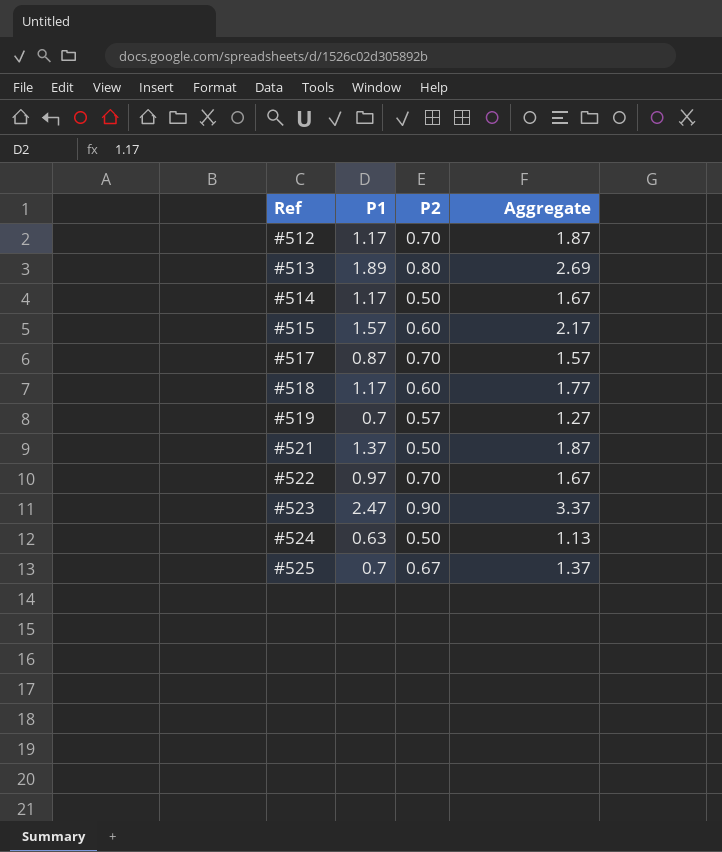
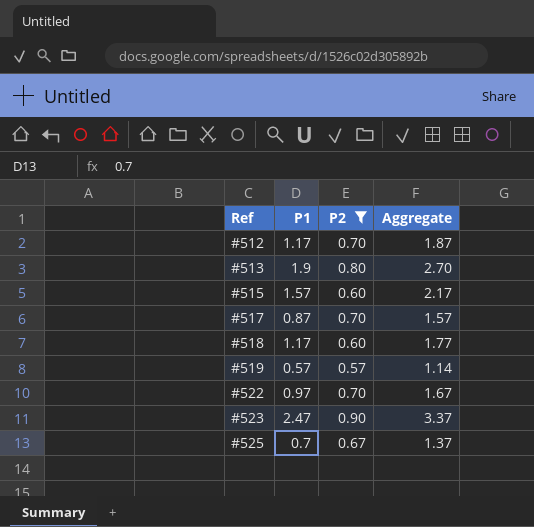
filter: none -> P2 != 0.50
#513 | P1: 1.89 -> 1.9
#513 | Aggregate: 2.69 -> 2.70
#519 | P1: 0.7 -> 0.57
#519 | Aggregate: 1.27 -> 1.14

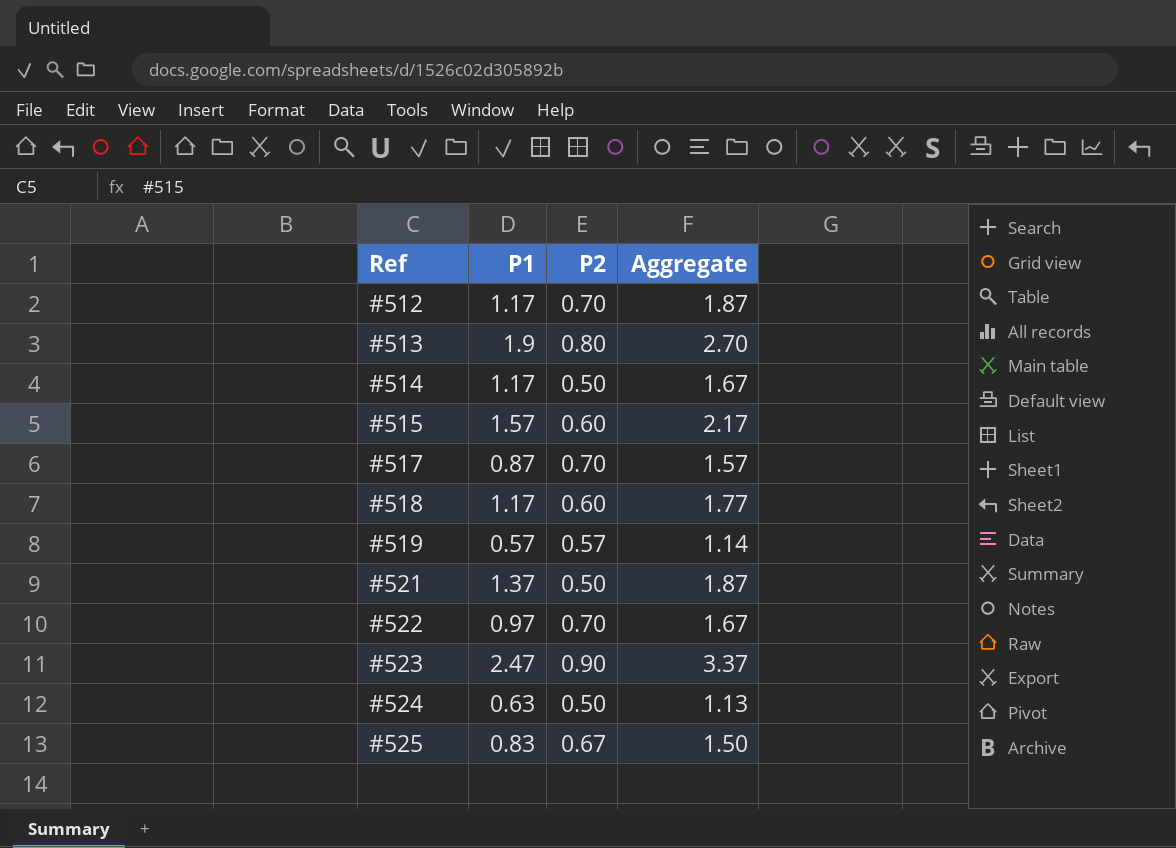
filter: P2 != 0.50 -> none
#525 | P1: 0.7 -> 0.83
#525 | Aggregate: 1.37 -> 1.50

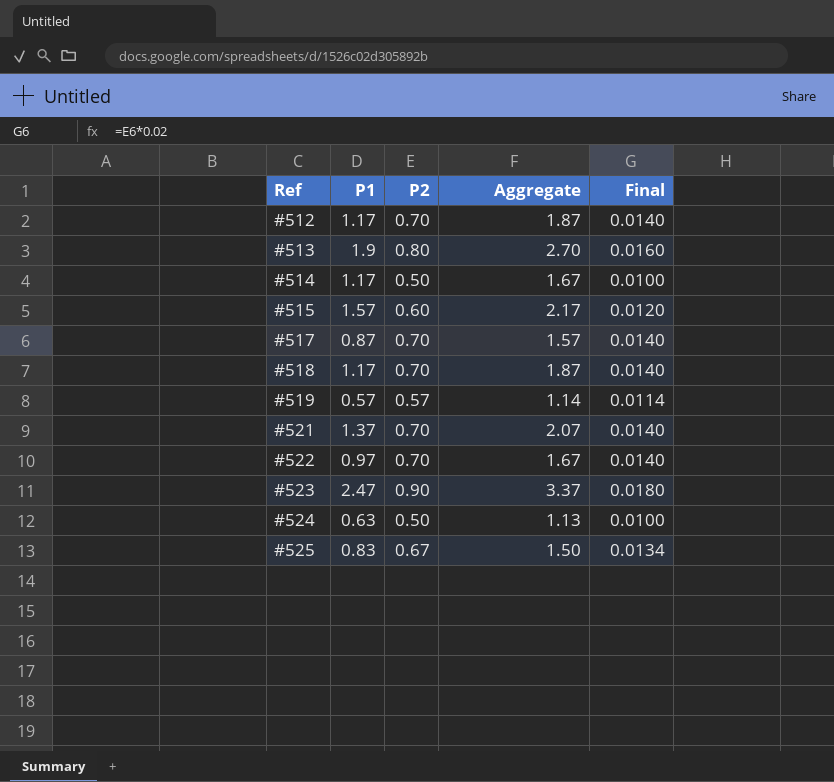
column Final | formula: none -> [P2] * 0.02
#518 | P2: 0.60 -> 0.70
#518 | Aggregate: 1.77 -> 1.87
#521 | P2: 0.50 -> 0.70
#521 | Aggregate: 1.87 -> 2.07

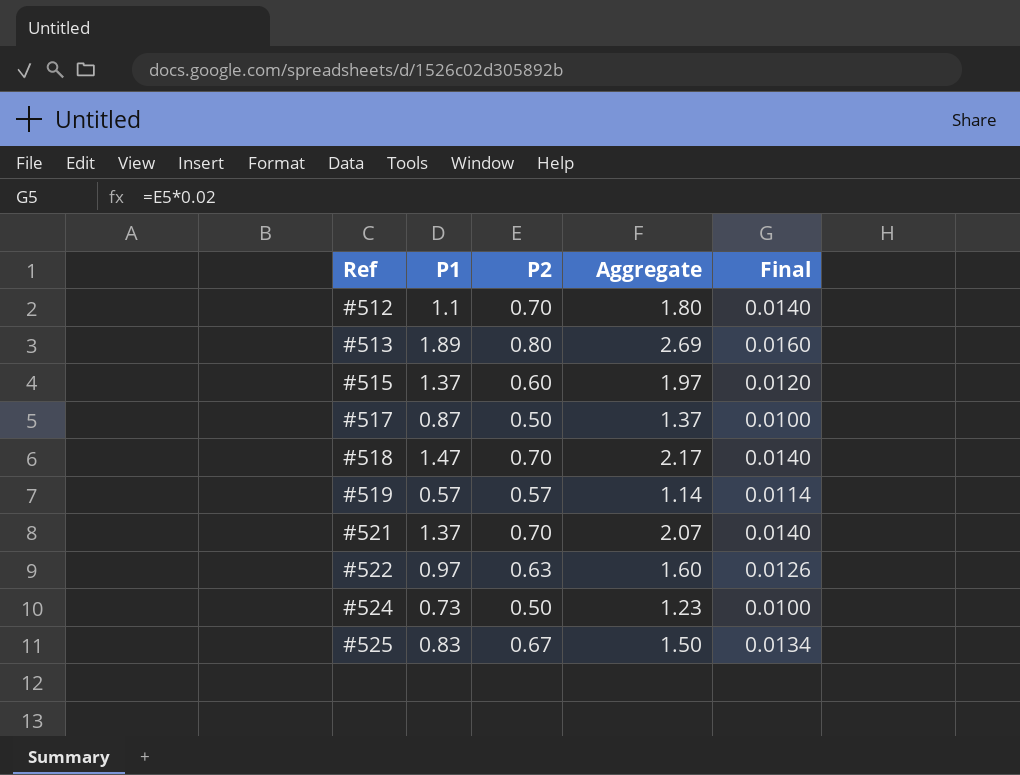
row #514: 1.17 | 0.50 | 1.67 | 0.0100 -> none
row #523: 2.47 | 0.90 | 3.37 | 0.0180 -> none
#512 | P1: 1.17 -> 1.1
#512 | Aggregate: 1.87 -> 1.80
#513 | P1: 1.9 -> 1.89
#513 | Aggregate: 2.70 -> 2.69
#515 | P1: 1.57 -> 1.37
#515 | Aggregate: 2.17 -> 1.97
#517 | P2: 0.70 -> 0.50
#517 | Aggregate: 1.57 -> 1.37
#517 | Final: 0.0140 -> 0.0100
#518 | P1: 1.17 -> 1.47
#518 | Aggregate: 1.87 -> 2.17
#522 | P2: 0.70 -> 0.63
#522 | Aggregate: 1.67 -> 1.60
#522 | Final: 0.0140 -> 0.0126
#524 | P1: 0.63 -> 0.73
#524 | Aggregate: 1.13 -> 1.23

